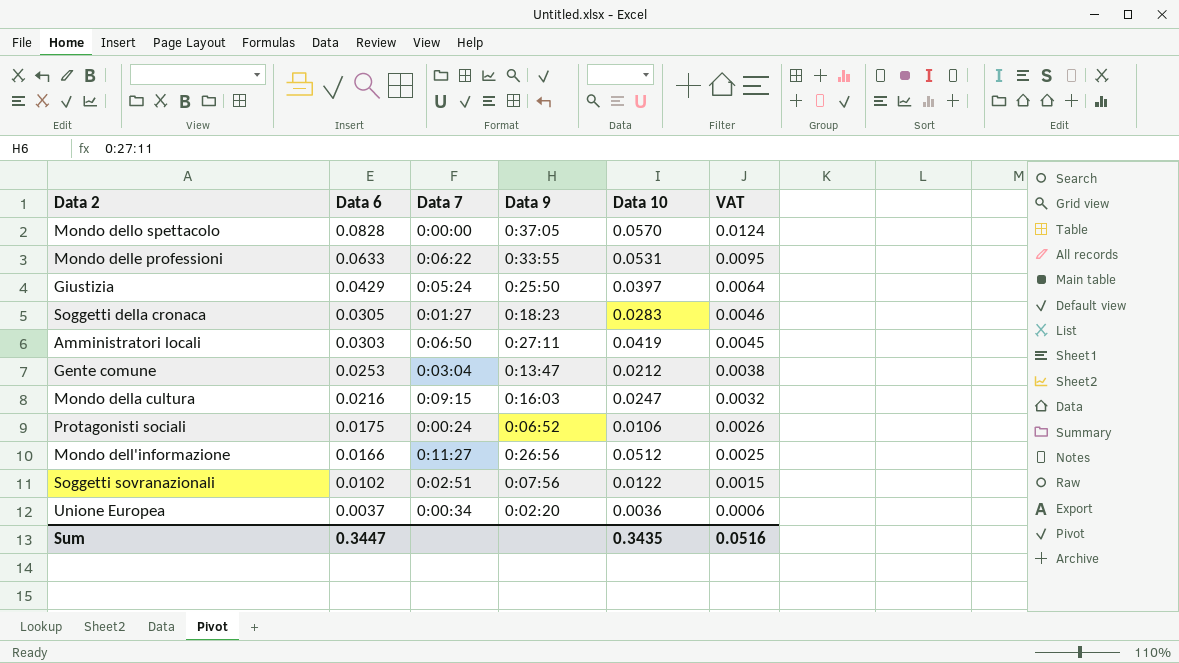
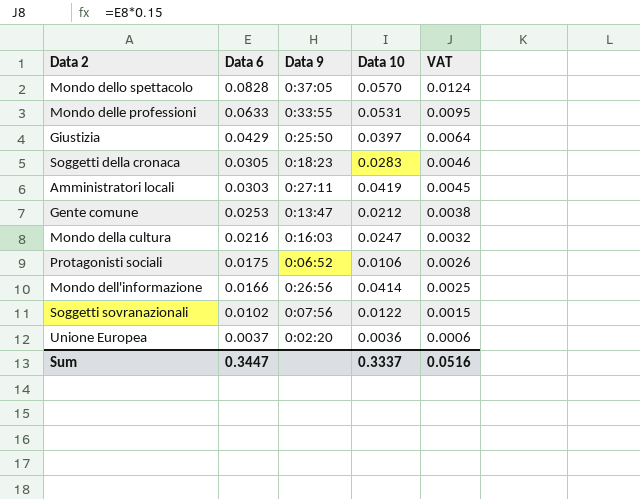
column Data 7 | position: 3 -> none
Mondo dell'informazione | Data 10: 0.0512 -> 0.0414
Sum | Data 10: 0.3435 -> 0.3337

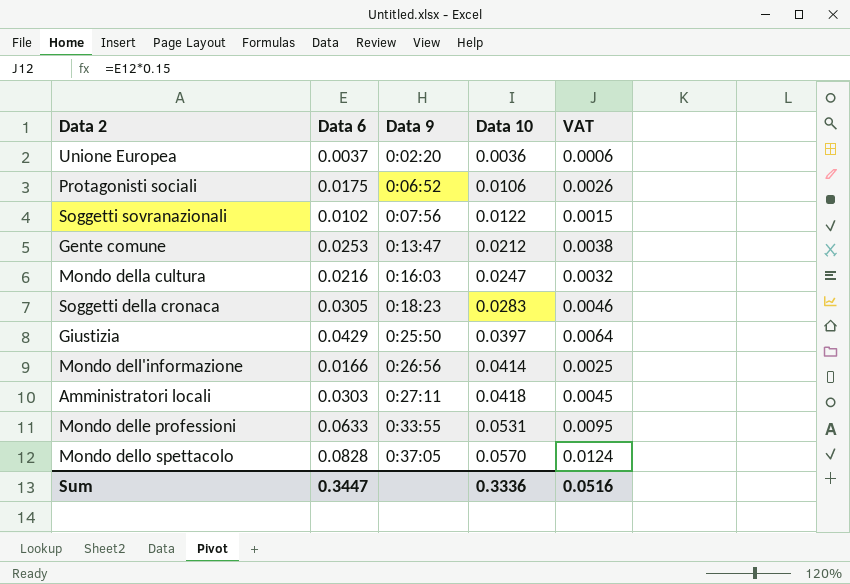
row order: Data 6 descending -> Data 9 ascending
Amministratori locali | Data 10: 0.0419 -> 0.0418
Sum | Data 10: 0.3337 -> 0.3336

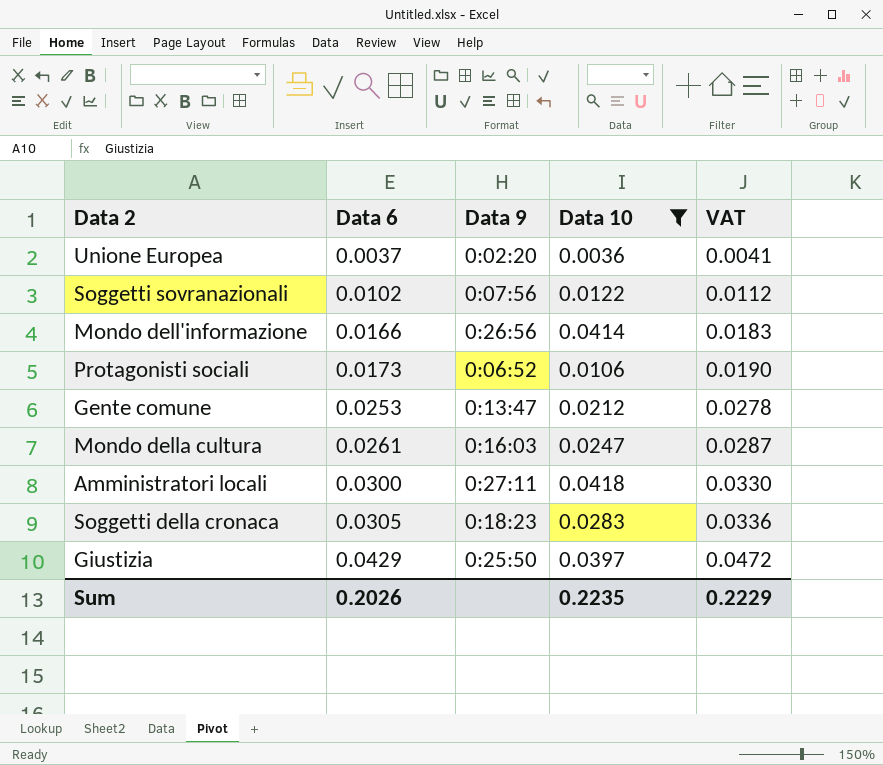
filter: none -> Data 10 <= 0.0418
row order: Data 9 ascending -> Data 6 ascending
column VAT | formula: [Data 6] * 0.15 -> [Data 6] * 1.1
Protagonisti sociali | Data 6: 0.0175 -> 0.0173
Mondo della cultura | Data 6: 0.0216 -> 0.0261
Amministratori locali | Data 6: 0.0303 -> 0.0300
Sum | Data 6: 0.3447 -> 0.2026
Sum | Data 10: 0.3336 -> 0.2235
Sum | VAT: 0.0516 -> 0.2229

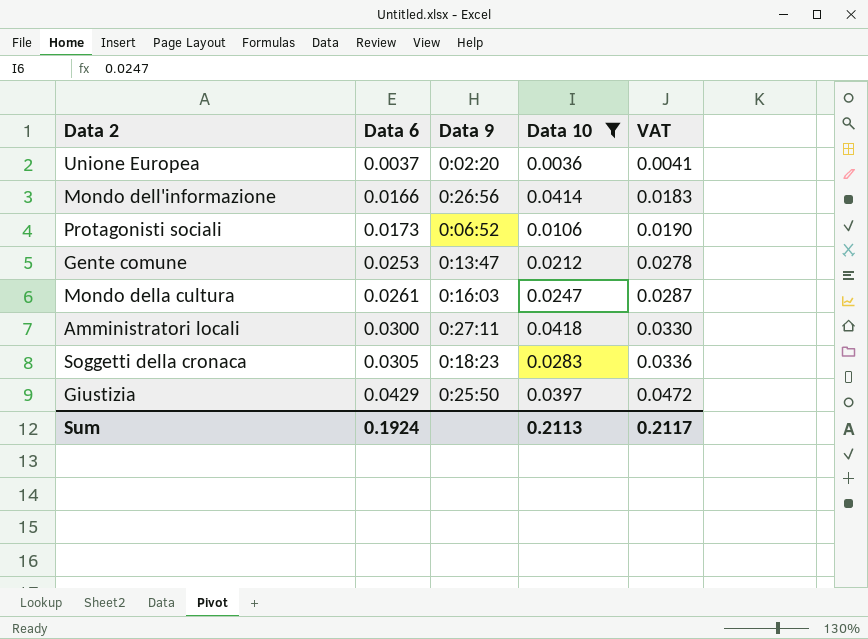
row Soggetti sovranazionali: 0.0102 | 0:07:56 | 0.0122 | 0.0112 -> none
Sum | Data 6: 0.2026 -> 0.1924
Sum | Data 10: 0.2235 -> 0.2113
Sum | VAT: 0.2229 -> 0.2117

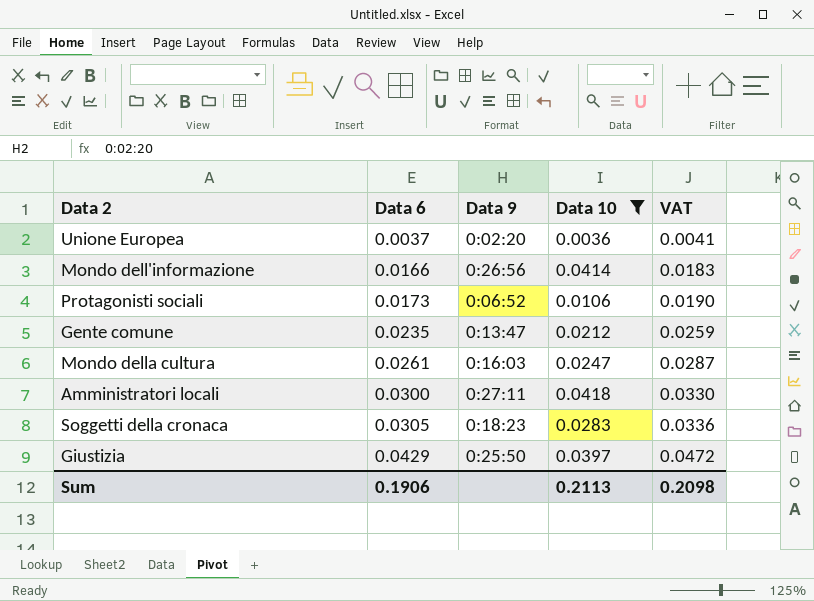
Gente comune | Data 6: 0.0253 -> 0.0235
Gente comune | VAT: 0.0278 -> 0.0259
Sum | Data 6: 0.1924 -> 0.1906
Sum | VAT: 0.2117 -> 0.2098

